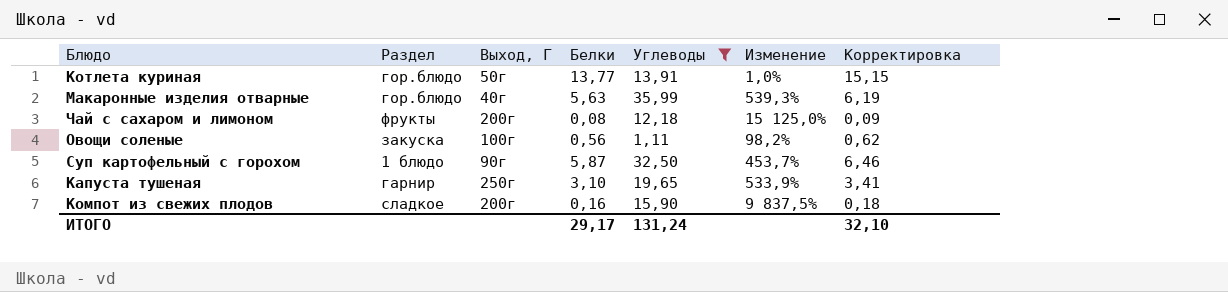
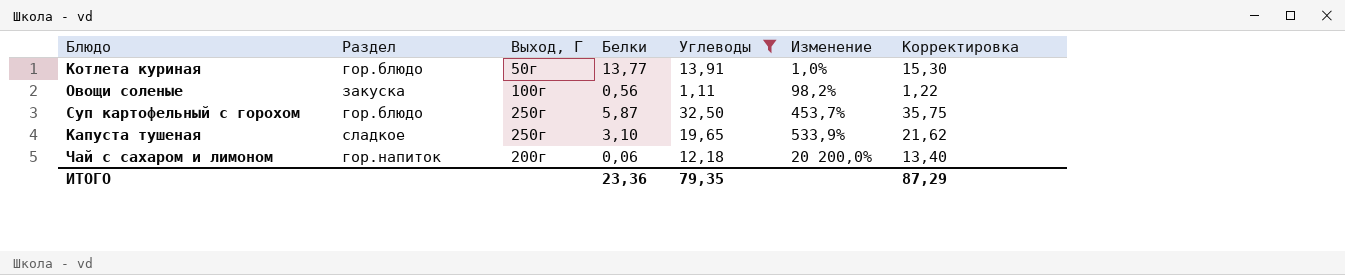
row order: none -> Изменение ascending
column Корректировка | formula: [Белки] * 1,1 -> [Углеводы] * 1,1
row Макаронные изделия отварные: гор.блюдо | 40г | 5,63 | 35,99 | 539,3% | 6,19 -> none
row Компот из свежих плодов: сладкое | 200г | 0,16 | 15,90 | 9 837,5% | 0,18 -> none
Суп картофельный с горохом | Раздел: 1 блюдо -> гор.блюдо
Суп картофельный с горохом | Выход, Г: 90г -> 250г
Капуста тушеная | Раздел: гарнир -> сладкое
Чай с сахаром и лимоном | Раздел: фрукты -> гор.напиток
Чай с сахаром и лимоном | Белки: 0,08 -> 0,06
Чай с сахаром и лимоном | Изменение: 15 125,0% -> 20 200,0%
ИТОГО | Белки: 29,17 -> 23,36
ИТОГО | Углеводы: 131,24 -> 79,35
ИТОГО | Корректировка: 32,10 -> 87,29

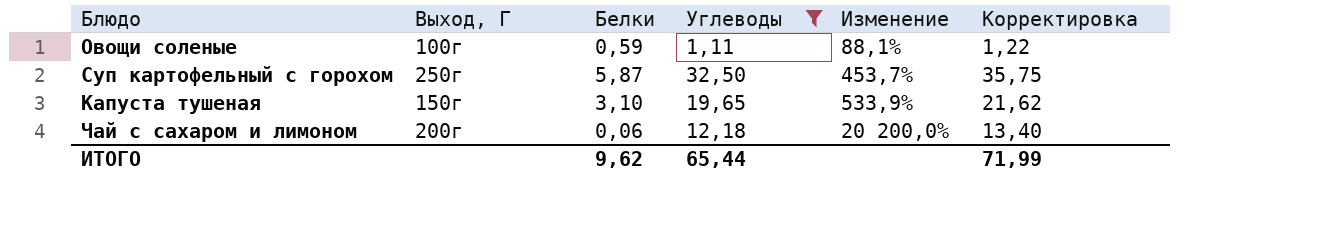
column Раздел | position: 2 -> none
row Котлета куриная: гор.блюдо | 50г | 13,77 | 13,91 | 1,0% | 15,30 -> none
Овощи соленые | Белки: 0,56 -> 0,59
Овощи соленые | Изменение: 98,2% -> 88,1%
Капуста тушеная | Выход, Г: 250г -> 150г
ИТОГО | Белки: 23,36 -> 9,62
ИТОГО | Углеводы: 79,35 -> 65,44
ИТОГО | Корректировка: 87,29 -> 71,99

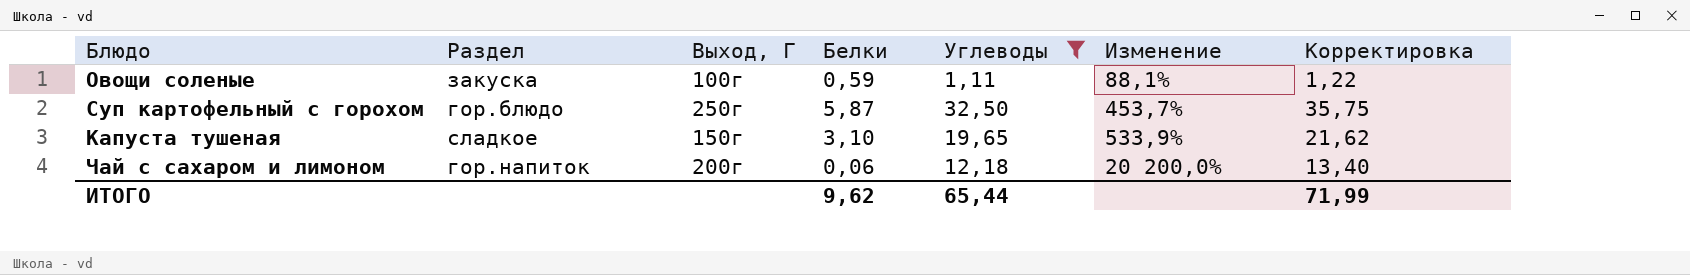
column Раздел | position: none -> 2

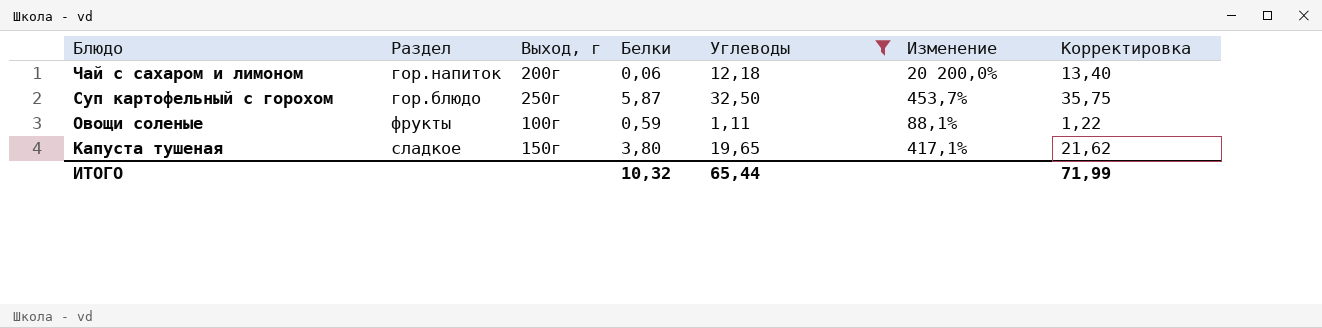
row order: Изменение ascending -> Блюдо descending
column name: Выход, Г -> Выход, г
Овощи соленые | Раздел: закуска -> фрукты
Капуста тушеная | Белки: 3,10 -> 3,80
Капуста тушеная | Изменение: 533,9% -> 417,1%
ИТОГО | Белки: 9,62 -> 10,32

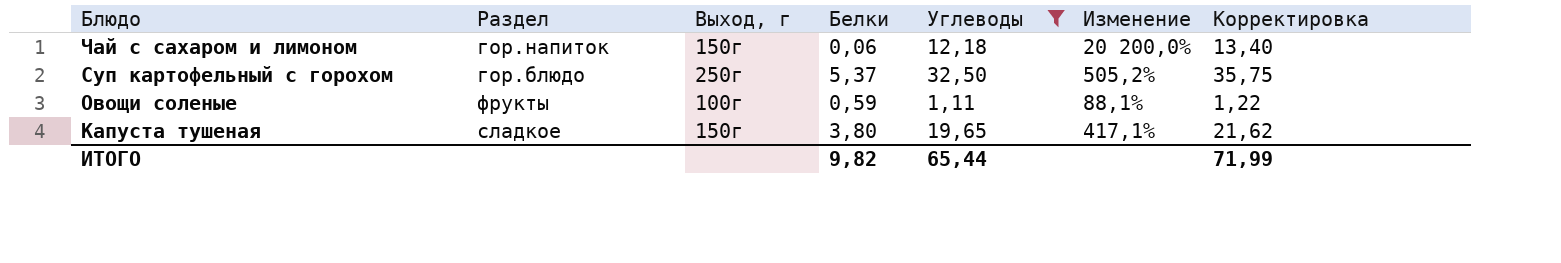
Чай с сахаром и лимоном | Выход, г: 200г -> 150г
Суп картофельный с горохом | Белки: 5,87 -> 5,37
Суп картофельный с горохом | Изменение: 453,7% -> 505,2%
ИТОГО | Белки: 10,32 -> 9,82

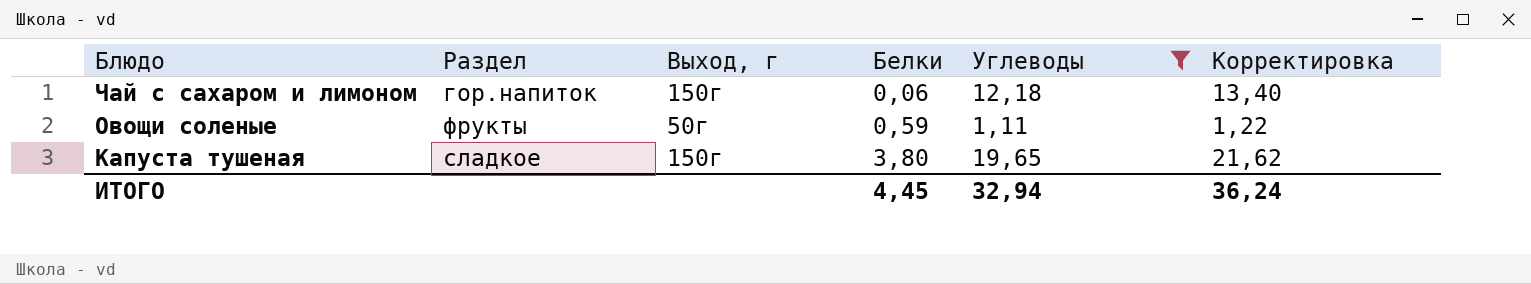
column Изменение | formula: ([Углеводы] - [Белки]) / [Белки] -> none
row Суп картофельный с горохом: гор.блюдо | 250г | 5,37 | 32,50 | 505,2% | 35,75 -> none
Овощи соленые | Выход, г: 100г -> 50г
ИТОГО | Белки: 9,82 -> 4,45
ИТОГО | Углеводы: 65,44 -> 32,94
ИТОГО | Корректировка: 71,99 -> 36,24

